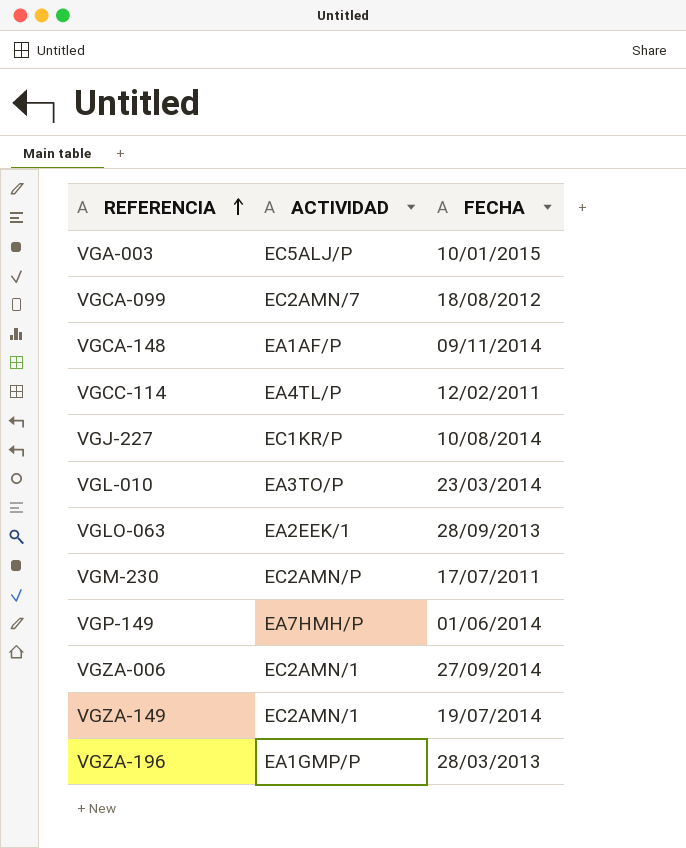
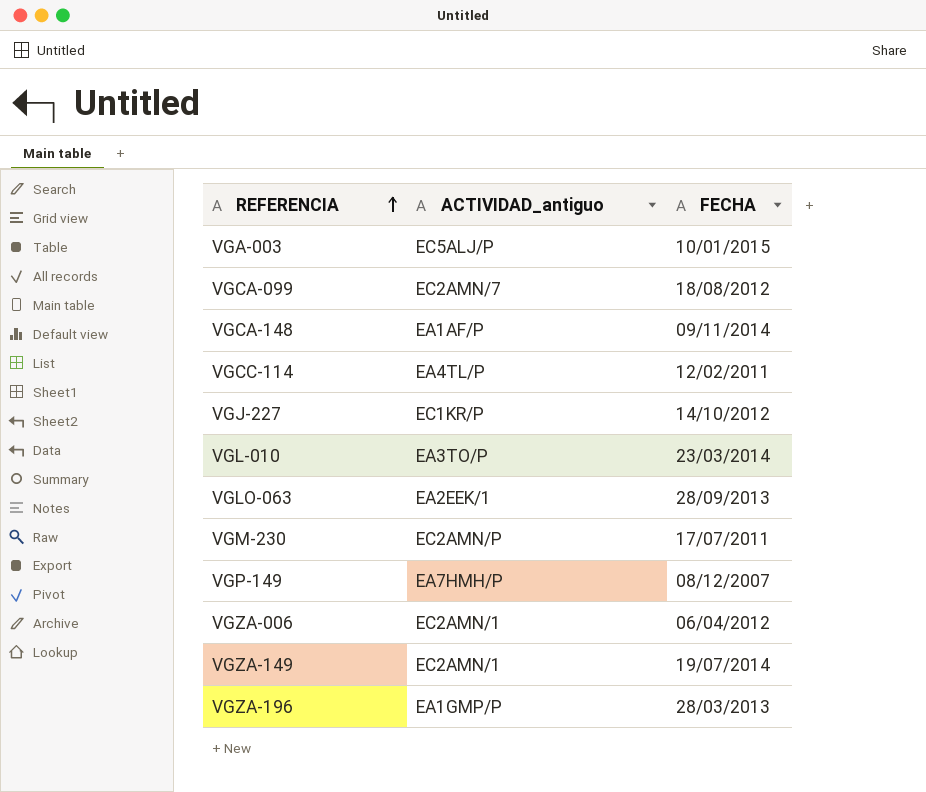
column name: ACTIVIDAD -> ACTIVIDAD_antiguo
VGJ-227 | FECHA: 10/08/2014 -> 14/10/2012
VGP-149 | FECHA: 01/06/2014 -> 08/12/2007
VGZA-006 | FECHA: 27/09/2014 -> 06/04/2012

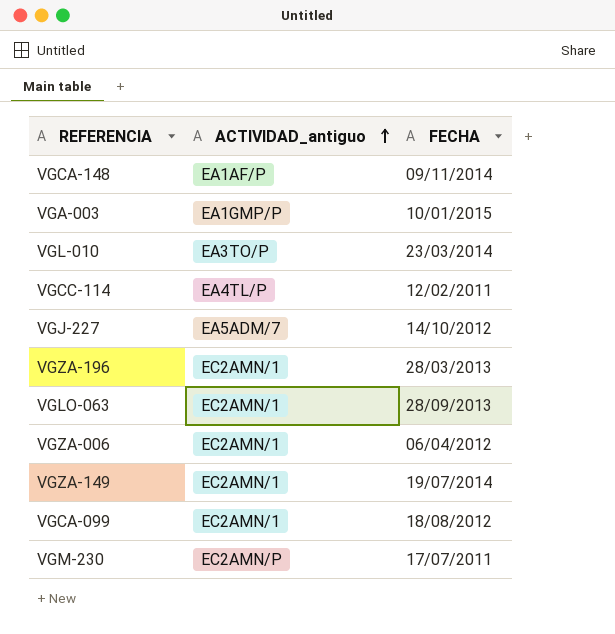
row order: REFERENCIA ascending -> ACTIVIDAD_antiguo ascending
row VGP-149: EA7HMH/P | 08/12/2007 -> none
VGA-003 | ACTIVIDAD_antiguo: EC5ALJ/P -> EA1GMP/P
VGJ-227 | ACTIVIDAD_antiguo: EC1KR/P -> EA5ADM/7
VGZA-196 | ACTIVIDAD_antiguo: EA1GMP/P -> EC2AMN/1
VGLO-063 | ACTIVIDAD_antiguo: EA2EEK/1 -> EC2AMN/1
VGCA-099 | ACTIVIDAD_antiguo: EC2AMN/7 -> EC2AMN/1

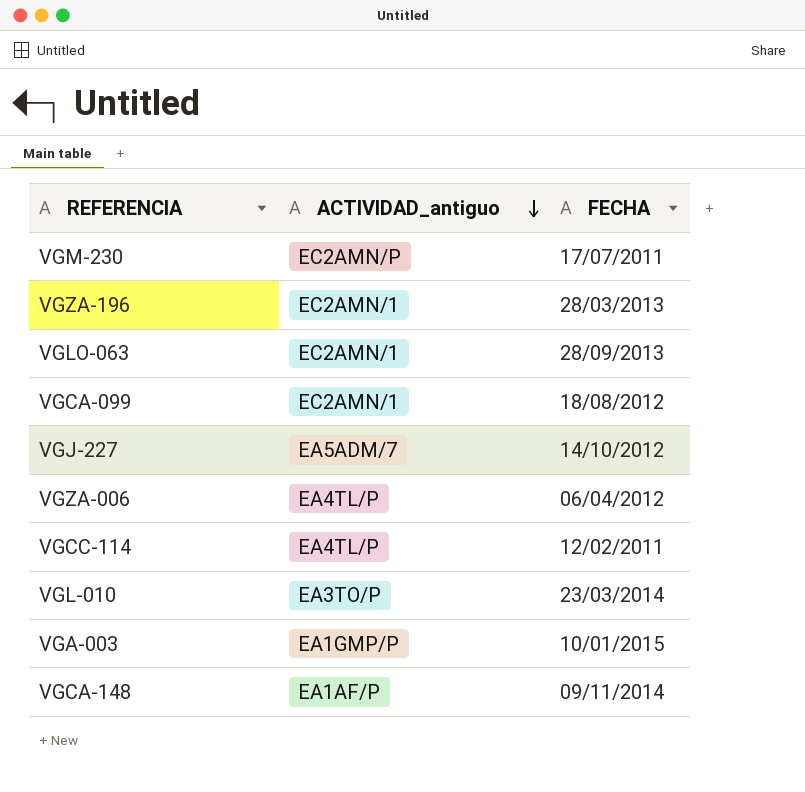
row order: ACTIVIDAD_antiguo ascending -> ACTIVIDAD_antiguo descending
row VGZA-149: EC2AMN/1 | 19/07/2014 -> none
VGZA-006 | ACTIVIDAD_antiguo: EC2AMN/1 -> EA4TL/P

